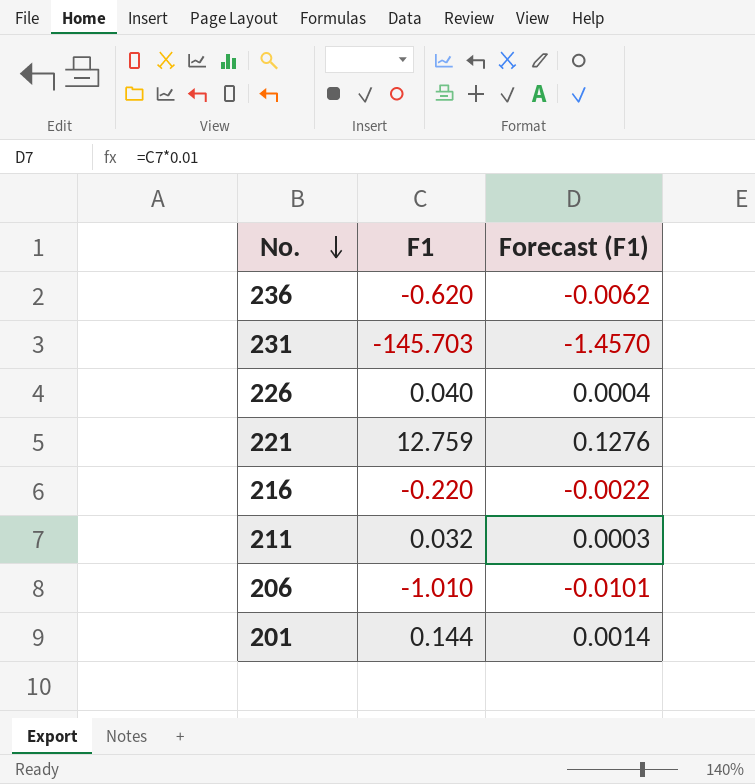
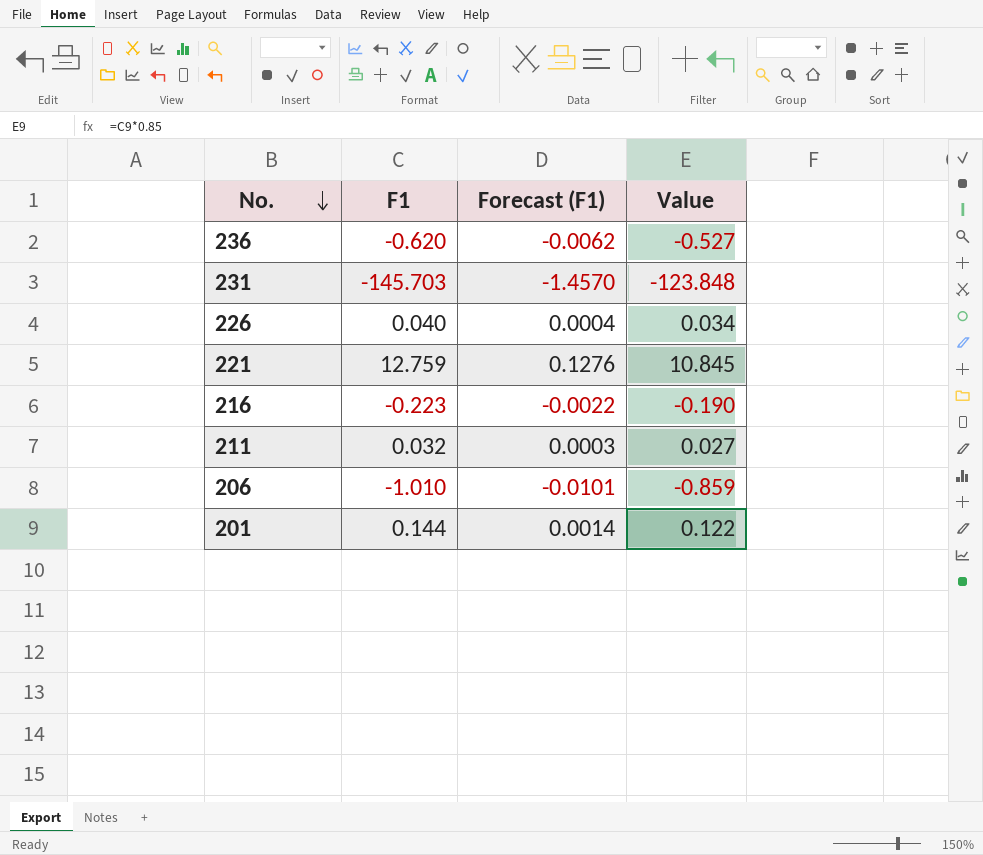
column Value | formula: none -> [F1] * 0.85
216 | F1: -0.220 -> -0.223

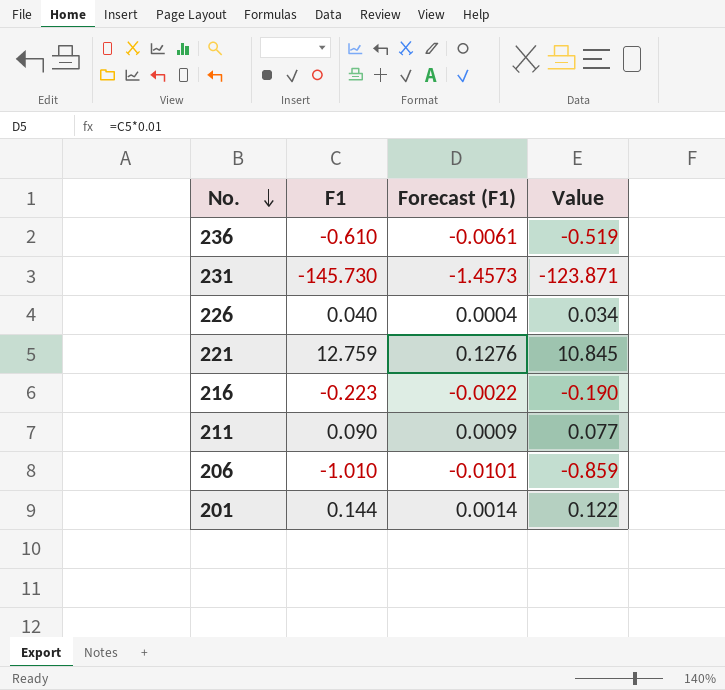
236 | F1: -0.620 -> -0.610
236 | Forecast (F1): -0.0062 -> -0.0061
236 | Value: -0.527 -> -0.519
231 | F1: -145.703 -> -145.730
231 | Forecast (F1): -1.4570 -> -1.4573
231 | Value: -123.848 -> -123.871
211 | F1: 0.032 -> 0.090
211 | Forecast (F1): 0.0003 -> 0.0009
211 | Value: 0.027 -> 0.077

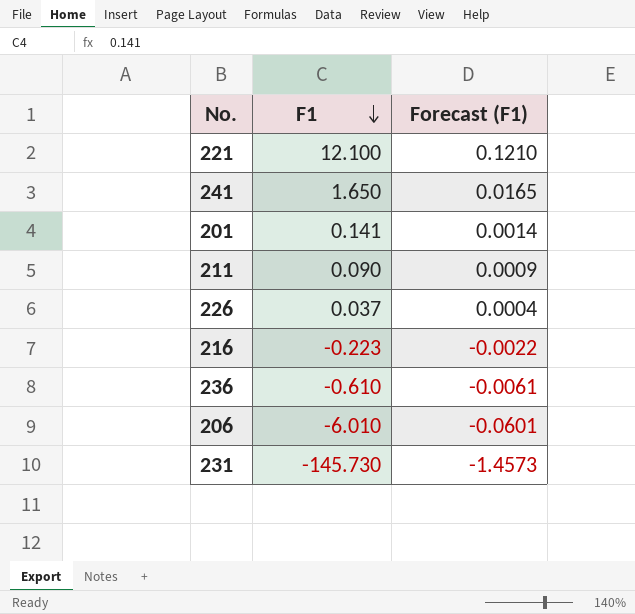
row order: No. descending -> F1 descending
column Value | formula: [F1] * 0.85 -> none
221 | F1: 12.759 -> 12.100
221 | Forecast (F1): 0.1276 -> 0.1210
row 241: none -> 1.650 | 0.0165
201 | F1: 0.144 -> 0.141
226 | F1: 0.040 -> 0.037
206 | F1: -1.010 -> -6.010
206 | Forecast (F1): -0.0101 -> -0.0601

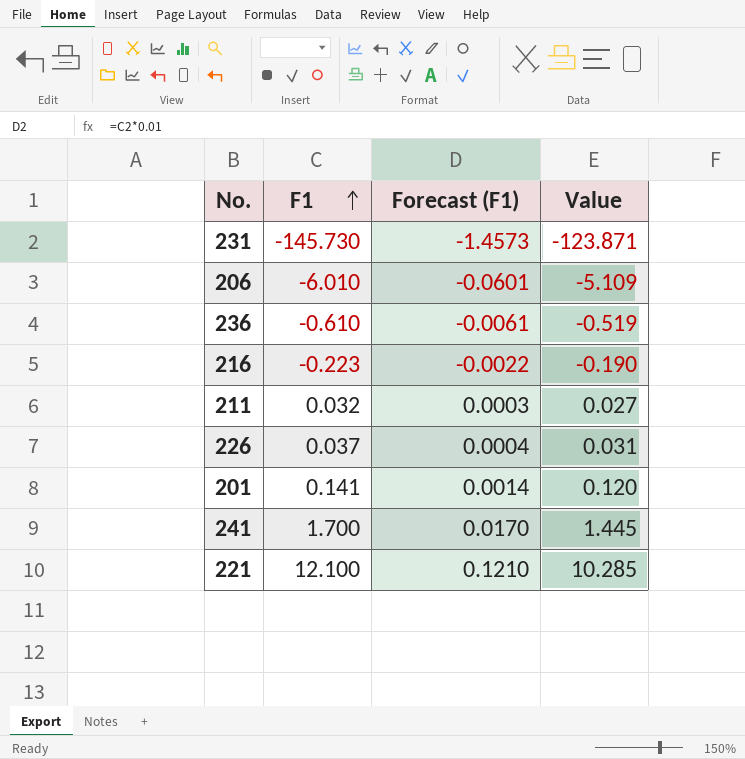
row order: F1 descending -> F1 ascending
column Value | formula: none -> [F1] * 0.85
211 | F1: 0.090 -> 0.032
211 | Forecast (F1): 0.0009 -> 0.0003
241 | F1: 1.650 -> 1.700
241 | Forecast (F1): 0.0165 -> 0.0170

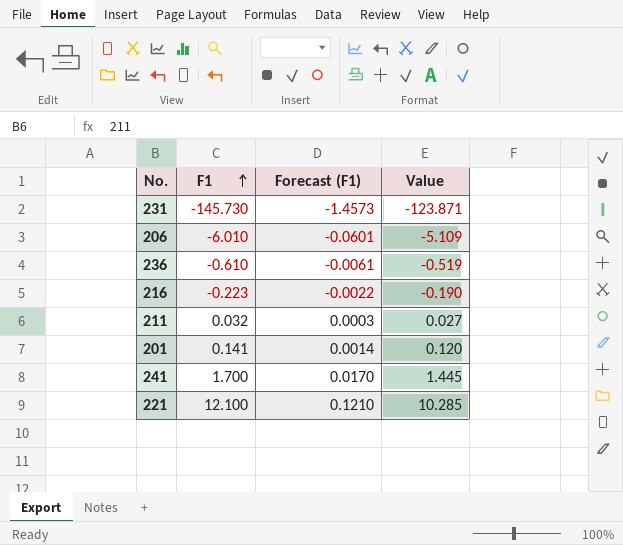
row 226: 0.037 | 0.0004 | 0.031 -> none

